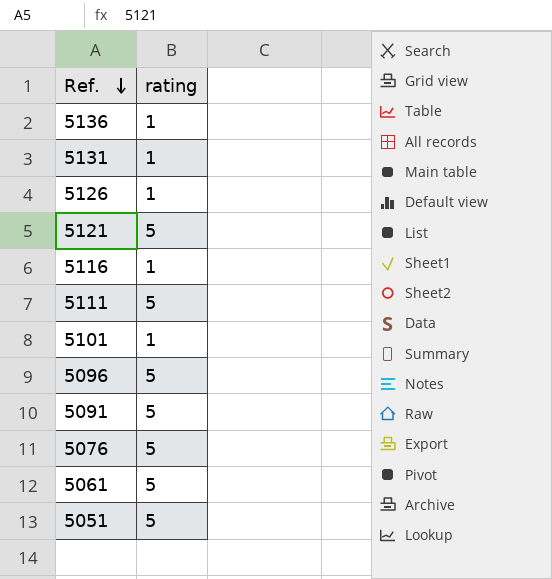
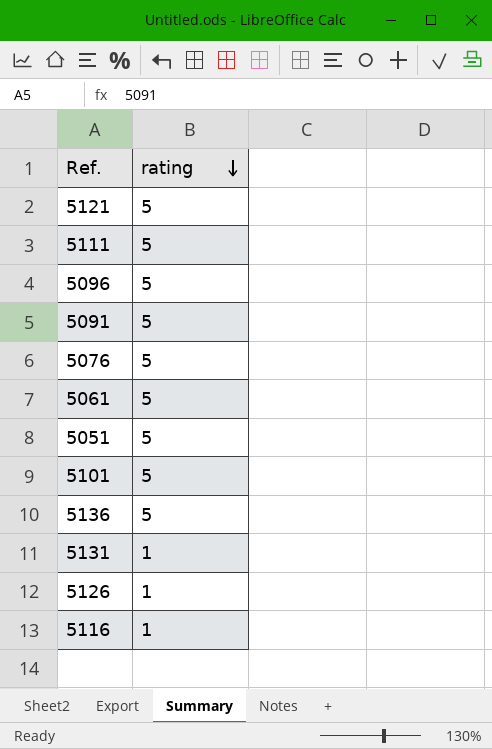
row order: Ref. descending -> rating descending
5101 | rating: 1 -> 5
5136 | rating: 1 -> 5

